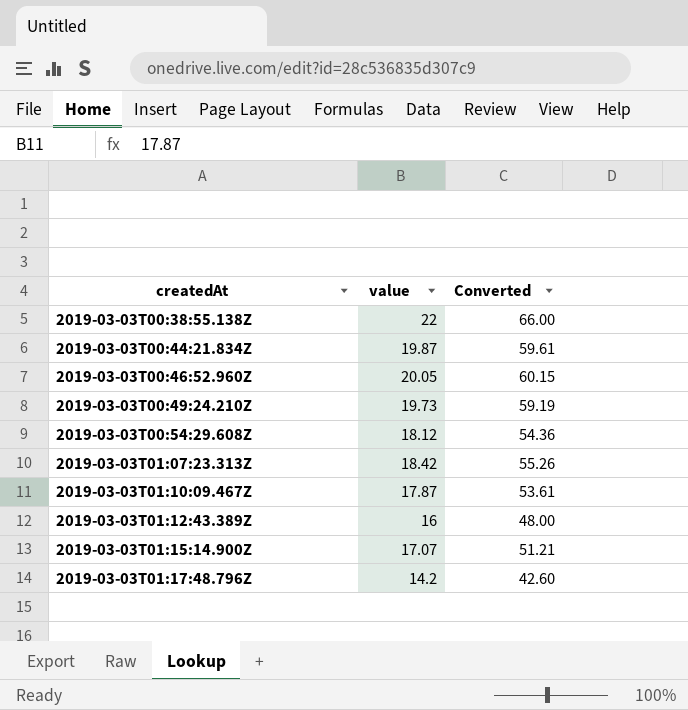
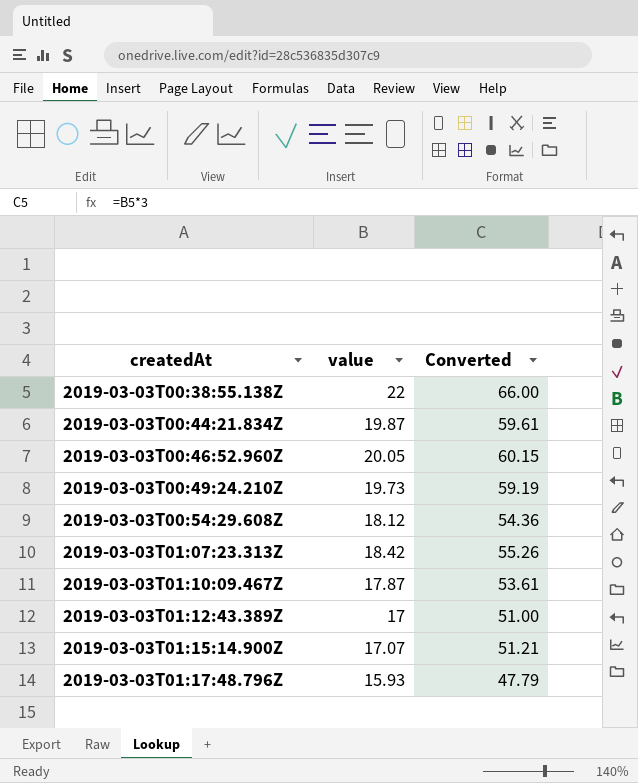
2019-03-03T01:12:43.389Z | value: 16 -> 17
2019-03-03T01:12:43.389Z | Converted: 48.00 -> 51.00
2019-03-03T01:17:48.796Z | value: 14.2 -> 15.93
2019-03-03T01:17:48.796Z | Converted: 42.60 -> 47.79

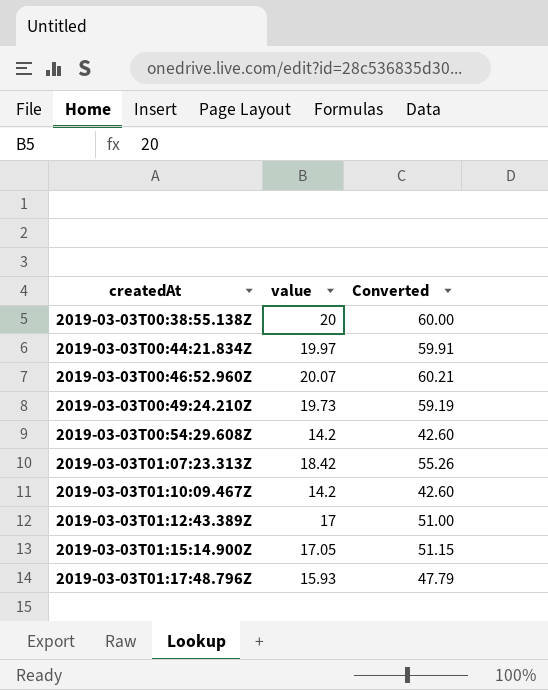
2019-03-03T00:38:55.138Z | value: 22 -> 20
2019-03-03T00:38:55.138Z | Converted: 66.00 -> 60.00
2019-03-03T00:44:21.834Z | value: 19.87 -> 19.97
2019-03-03T00:44:21.834Z | Converted: 59.61 -> 59.91
2019-03-03T00:46:52.960Z | value: 20.05 -> 20.07
2019-03-03T00:46:52.960Z | Converted: 60.15 -> 60.21
2019-03-03T00:54:29.608Z | value: 18.12 -> 14.2
2019-03-03T00:54:29.608Z | Converted: 54.36 -> 42.60
2019-03-03T01:10:09.467Z | value: 17.87 -> 14.2
2019-03-03T01:10:09.467Z | Converted: 53.61 -> 42.60
2019-03-03T01:15:14.900Z | value: 17.07 -> 17.05
2019-03-03T01:15:14.900Z | Converted: 51.21 -> 51.15

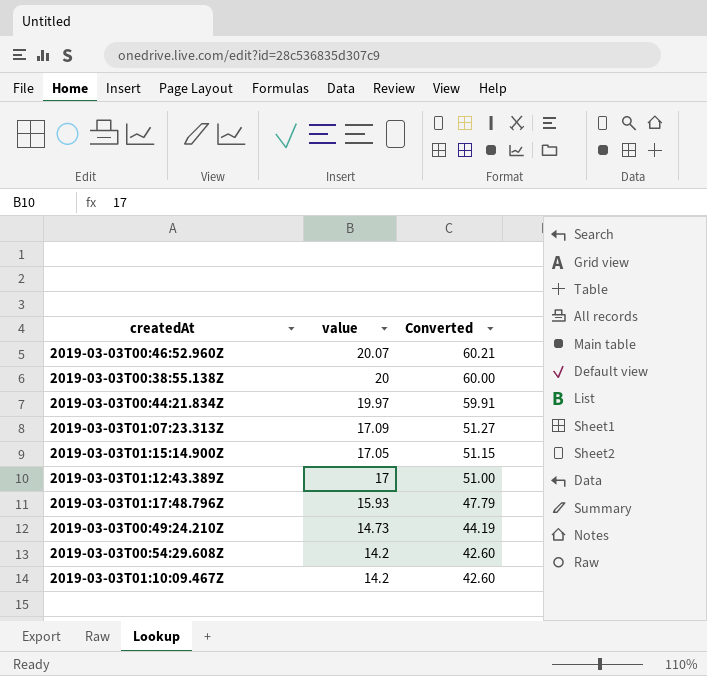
row order: createdAt ascending -> value descending
2019-03-03T01:07:23.313Z | value: 18.42 -> 17.09
2019-03-03T01:07:23.313Z | Converted: 55.26 -> 51.27
2019-03-03T00:49:24.210Z | value: 19.73 -> 14.73
2019-03-03T00:49:24.210Z | Converted: 59.19 -> 44.19

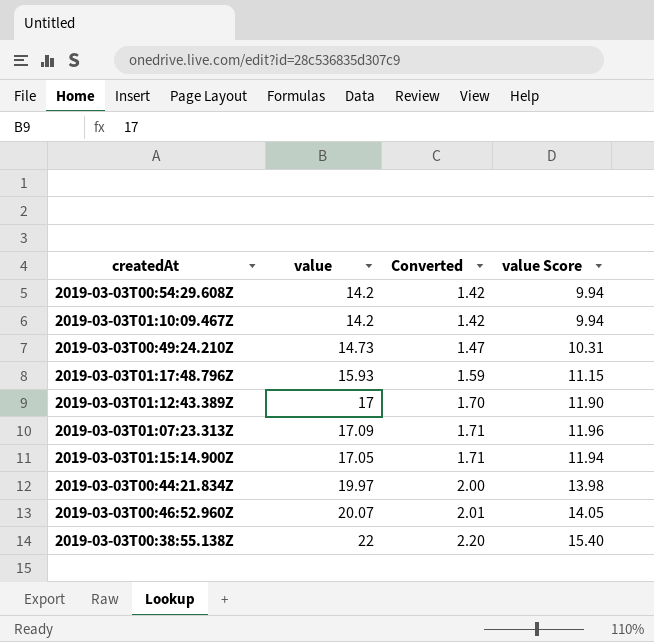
row order: value descending -> Converted ascending
column Converted | formula: [value] * 3 -> [value] * 0.1
column value Score | formula: none -> [value] * 0.7
2019-03-03T00:38:55.138Z | value: 20 -> 22

